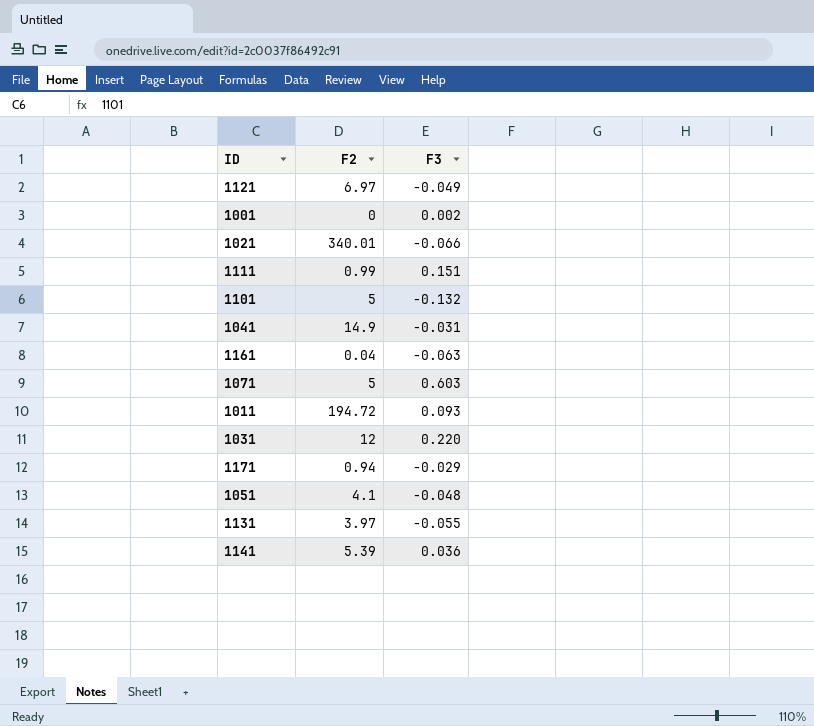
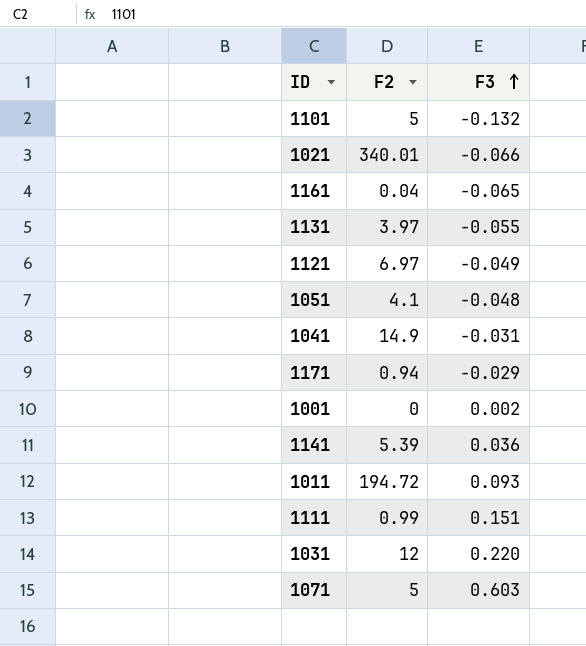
row order: none -> F3 ascending
1161 | F3: -0.063 -> -0.065

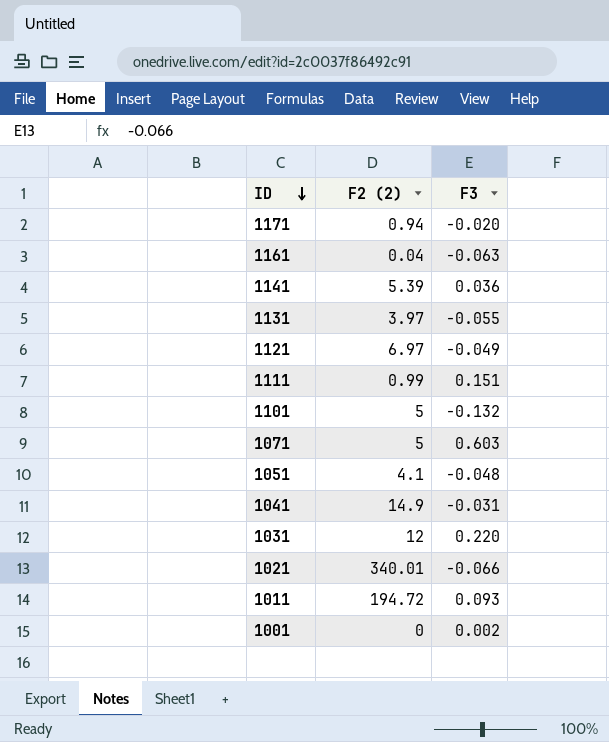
row order: F3 ascending -> ID descending
column name: F2 -> F2 (2)
1171 | F3: -0.029 -> -0.020
1161 | F3: -0.065 -> -0.063

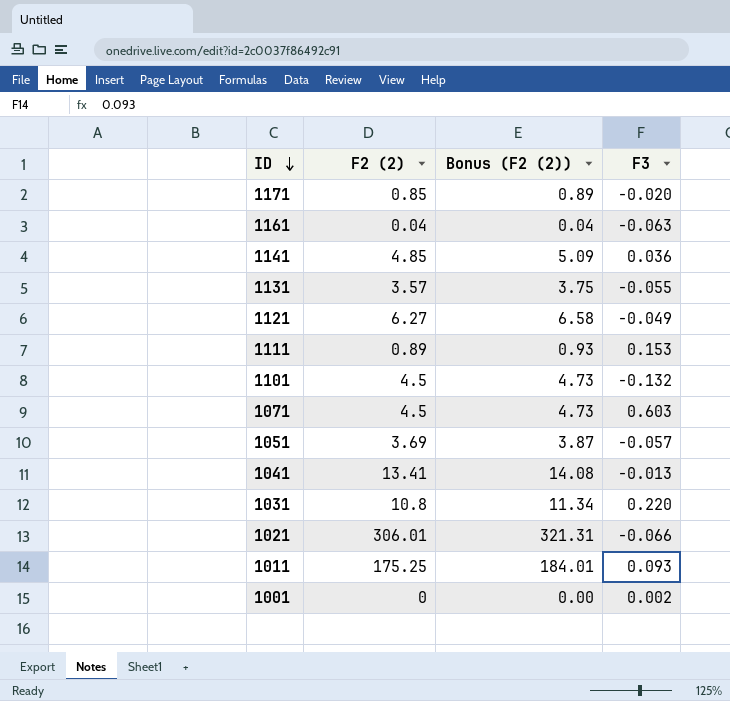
column Bonus (F2 (2)) | formula: none -> [F2 (2)] * 1.05
1171 | F2 (2): 0.94 -> 0.85
1141 | F2 (2): 5.39 -> 4.85
1131 | F2 (2): 3.97 -> 3.57
1121 | F2 (2): 6.97 -> 6.27
1111 | F2 (2): 0.99 -> 0.89
1111 | F3: 0.151 -> 0.153
1101 | F2 (2): 5 -> 4.5
1071 | F2 (2): 5 -> 4.5
1051 | F2 (2): 4.1 -> 3.69
1051 | F3: -0.048 -> -0.057
1041 | F2 (2): 14.9 -> 13.41
1041 | F3: -0.031 -> -0.013
1031 | F2 (2): 12 -> 10.8
1021 | F2 (2): 340.01 -> 306.01
1011 | F2 (2): 194.72 -> 175.25

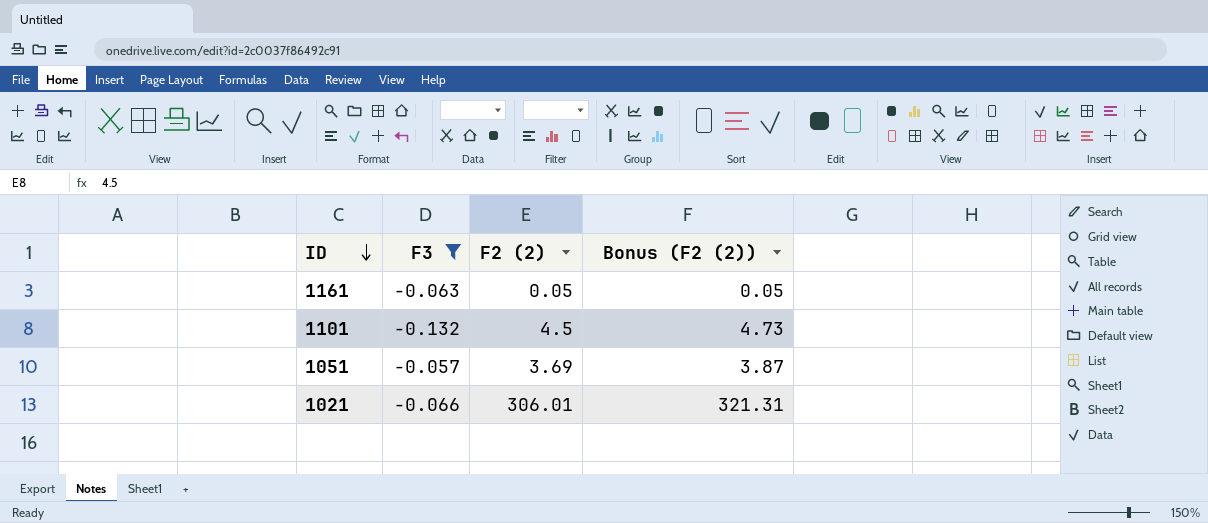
filter: none -> F3 <= -0.057
column F3 | position: 4 -> 2
1161 | F2 (2): 0.04 -> 0.05
1161 | Bonus (F2 (2)): 0.04 -> 0.05

